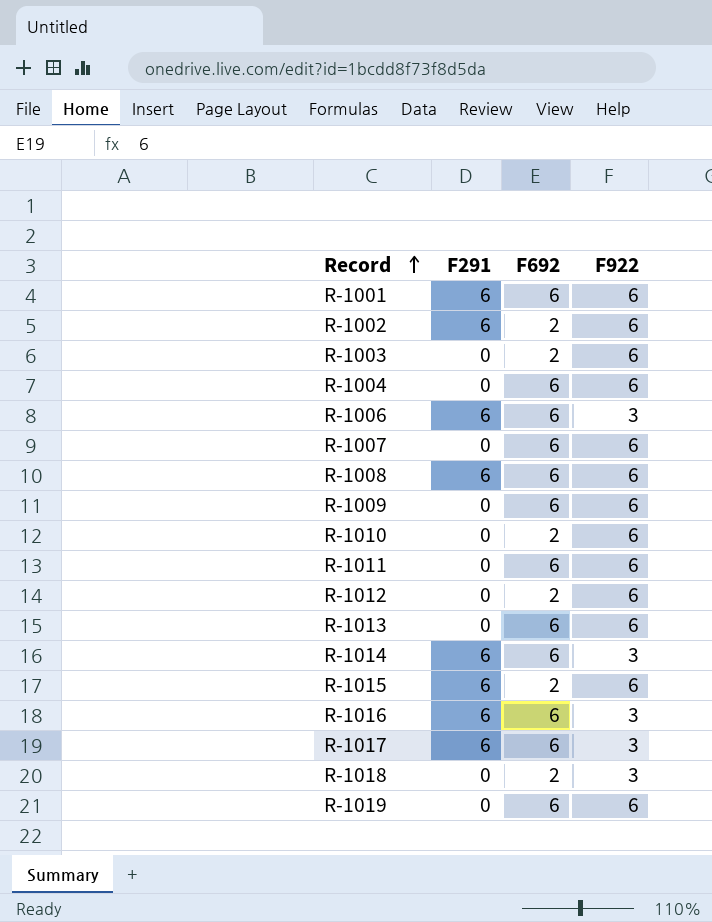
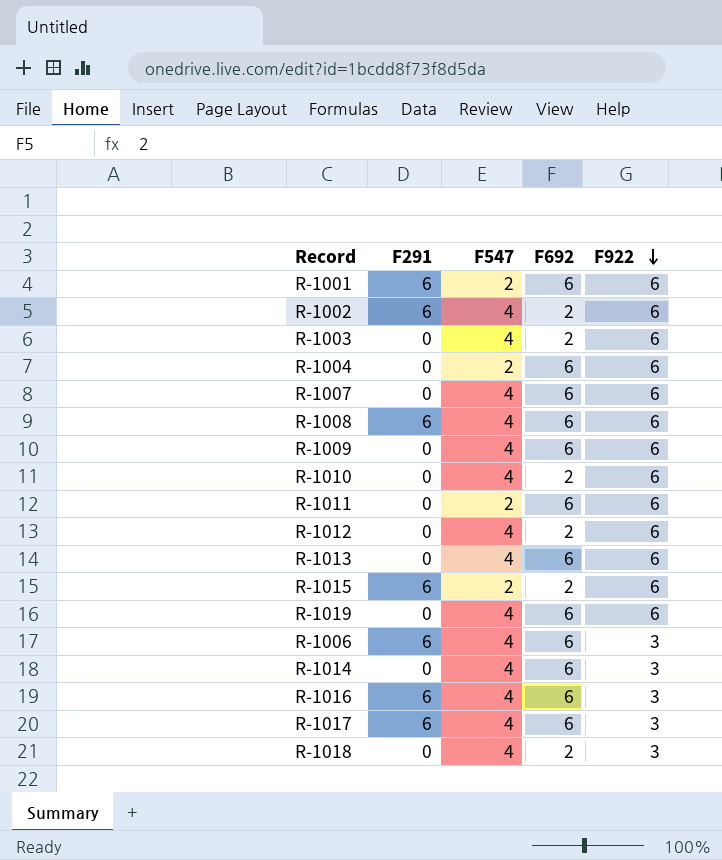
row order: Record ascending -> F922 descending
column F547 | position: none -> 3
R-1014 | F291: 6 -> 0

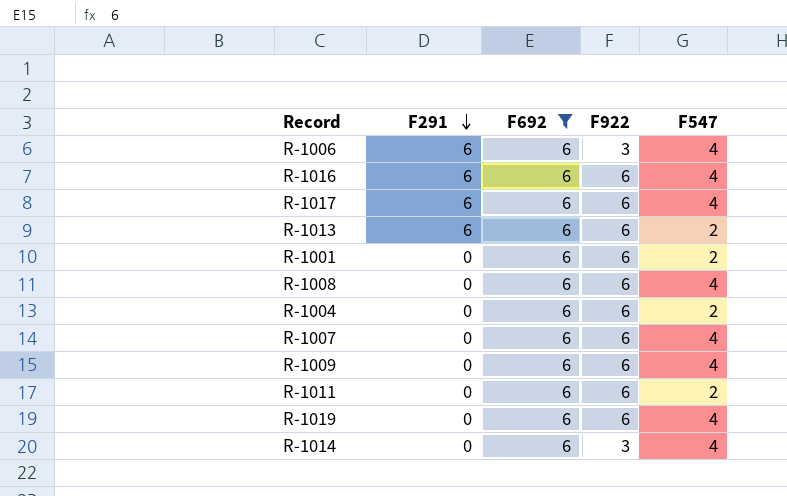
filter: none -> F692 = 6
row order: F922 descending -> F291 descending
column F547 | position: 3 -> 5
R-1016 | F922: 3 -> 6
R-1017 | F922: 3 -> 6
R-1013 | F291: 0 -> 6
R-1013 | F547: 4 -> 2
R-1001 | F291: 6 -> 0
R-1008 | F291: 6 -> 0

